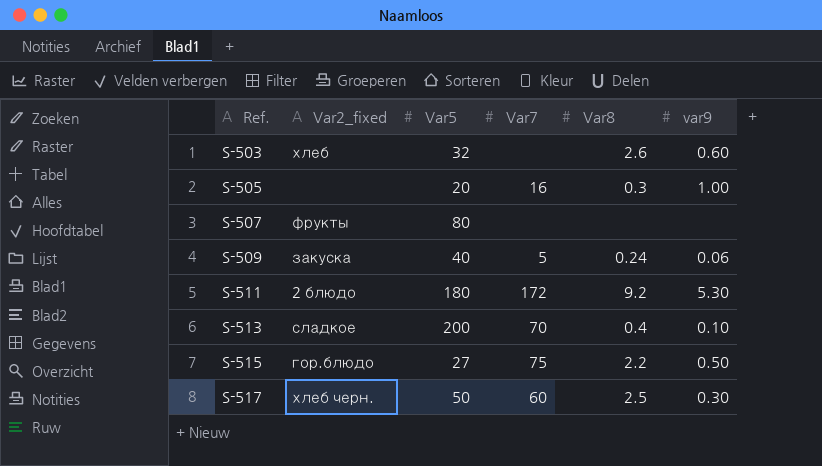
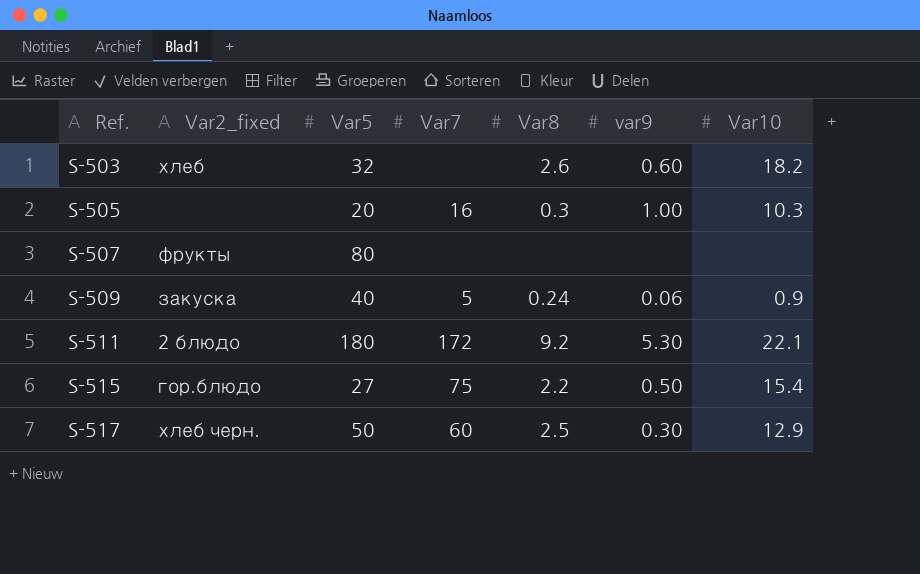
column Var10 | position: none -> 7
row S-513: сладкое | 200 | 70 | 0.4 | 0.10 -> none

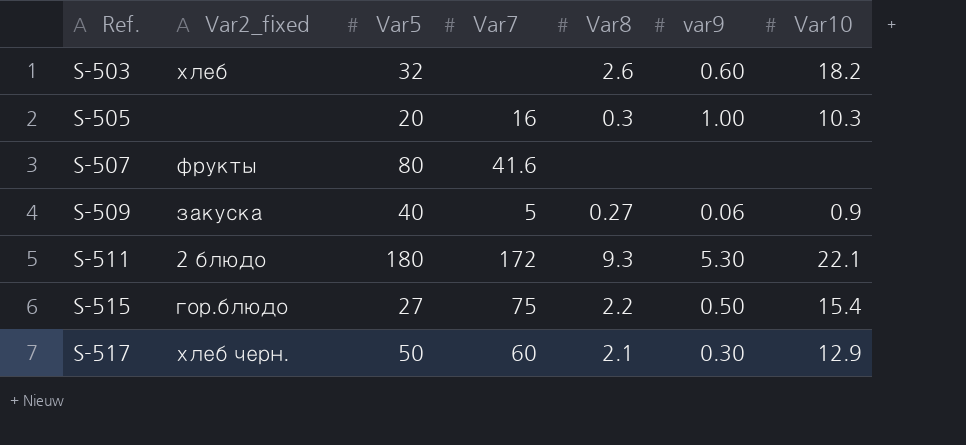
S-507 | Var7: none -> 41.6
S-509 | Var8: 0.24 -> 0.27
S-511 | Var8: 9.2 -> 9.3
S-517 | Var8: 2.5 -> 2.1

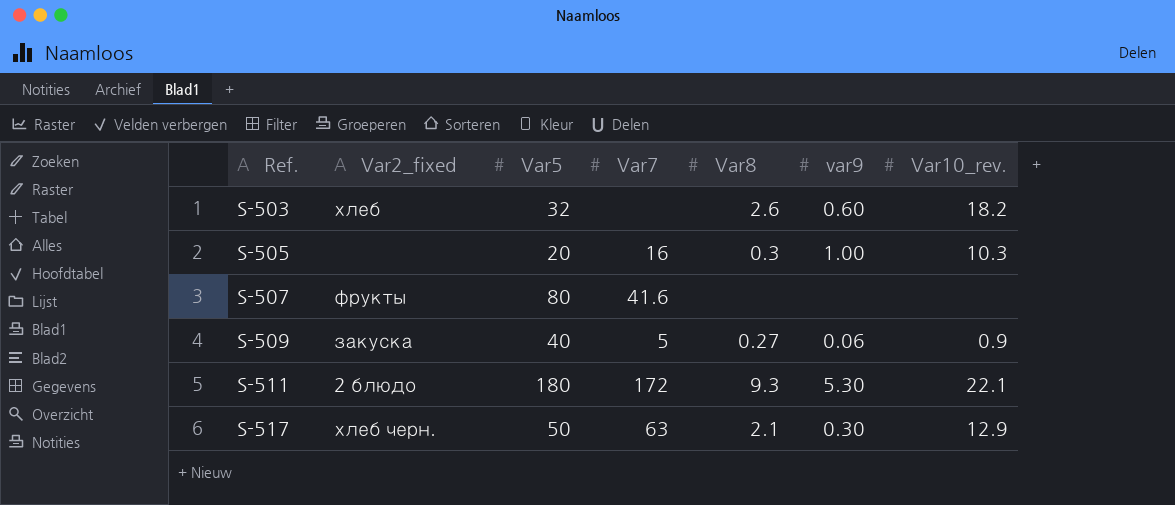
column name: Var10 -> Var10_rev.
row S-515: гор.блюдо | 27 | 75 | 2.2 | 0.50 | 15.4 -> none
S-517 | Var7: 60 -> 63

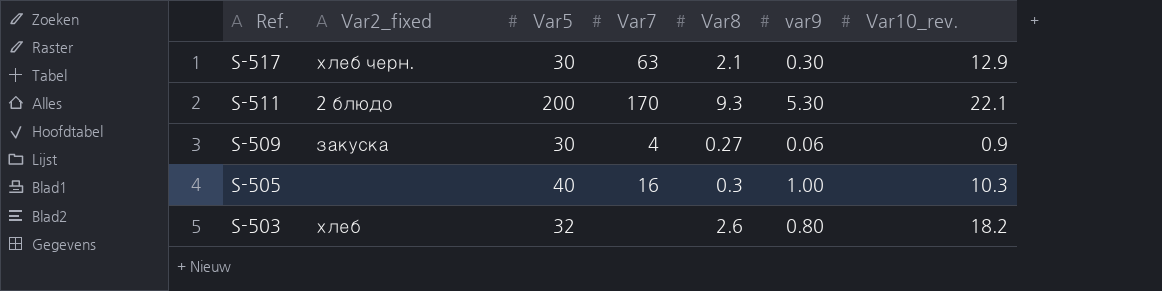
row order: Ref. ascending -> Ref. descending
row S-507: фрукты | 80 | 41.6 | none | none | none -> none
S-517 | Var5: 50 -> 30
S-511 | Var5: 180 -> 200
S-511 | Var7: 172 -> 170
S-509 | Var5: 40 -> 30
S-509 | Var7: 5 -> 4
S-505 | Var5: 20 -> 40
S-503 | var9: 0.60 -> 0.80

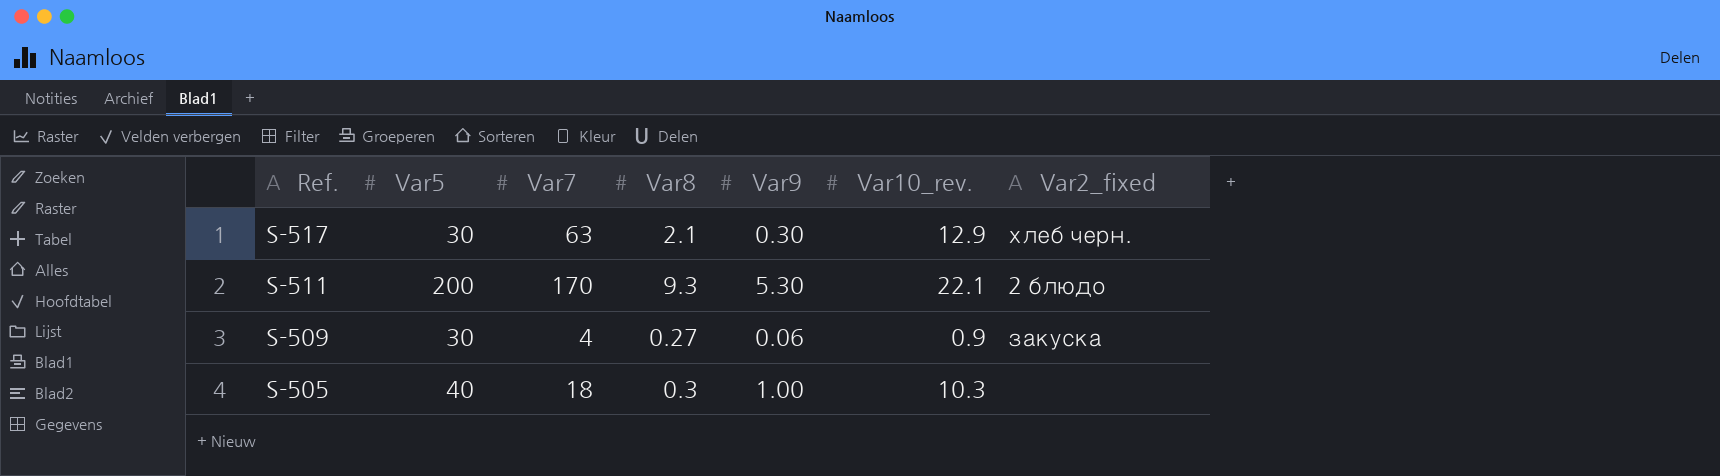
column name: var9 -> Var9
column Var2_fixed | position: 2 -> 7
row S-503: хлеб | 32 | none | 2.6 | 0.80 | 18.2 -> none
S-505 | Var7: 16 -> 18

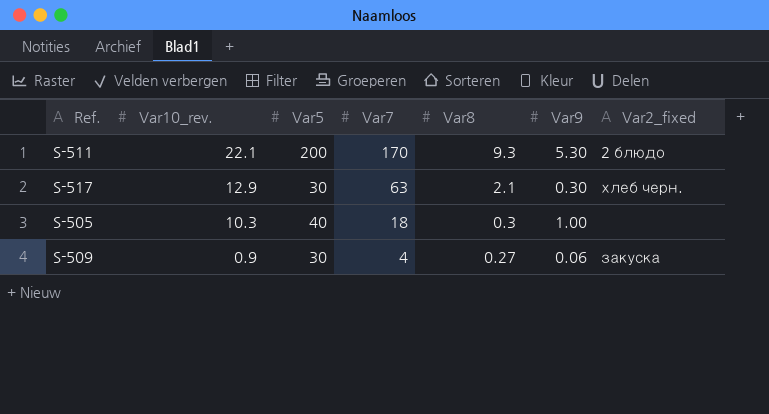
row order: Ref. descending -> Var10_rev. descending
column Var10_rev. | position: 6 -> 2

